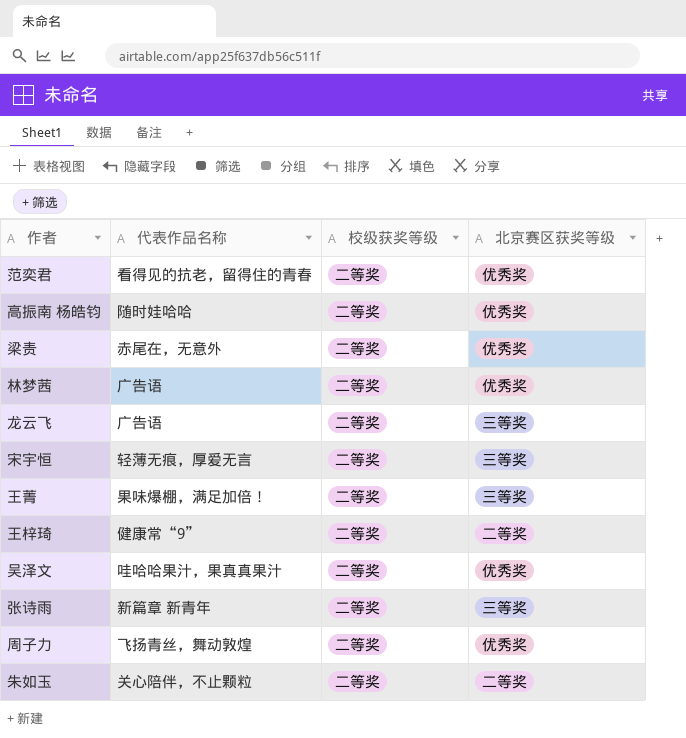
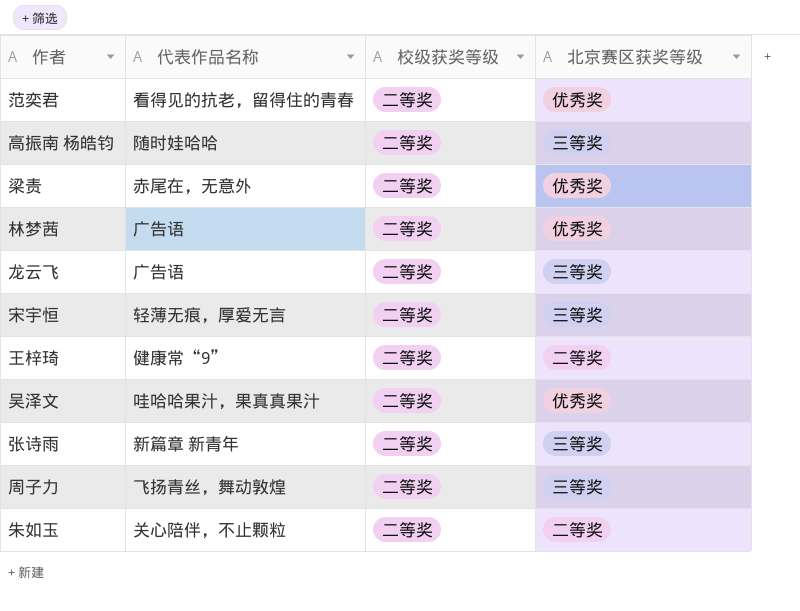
row 王菁: 果味爆棚，满足加倍！ | 二等奖 | 三等奖 -> none
高振南 杨皓钧 | 北京赛区获奖等级: 优秀奖 -> 三等奖
周子力 | 北京赛区获奖等级: 优秀奖 -> 三等奖

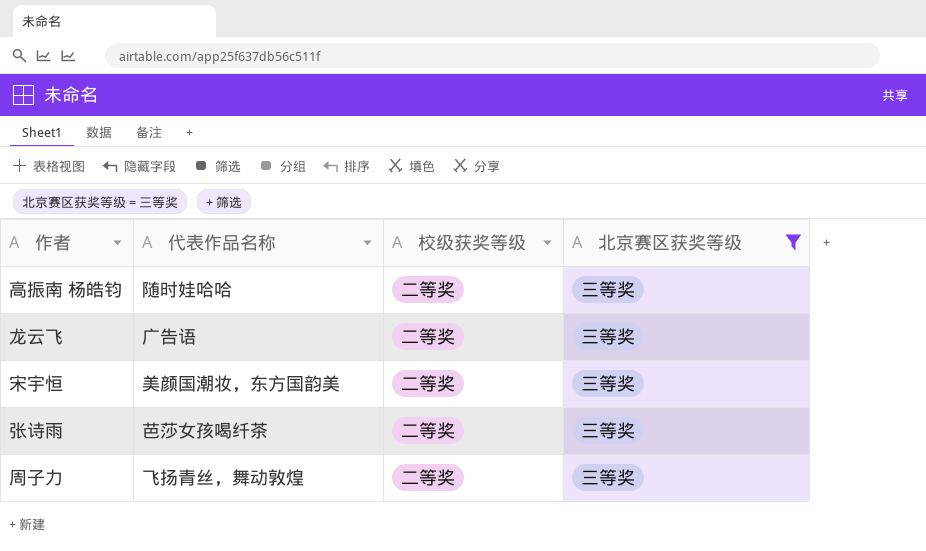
filter: none -> 北京赛区获奖等级 = 三等奖
宋宇恒 | 代表作品名称: 轻薄无痕，厚爱无言 -> 美颜国潮妆，东方国韵美
张诗雨 | 代表作品名称: 新篇章 新青年 -> 芭莎女孩喝纤茶

